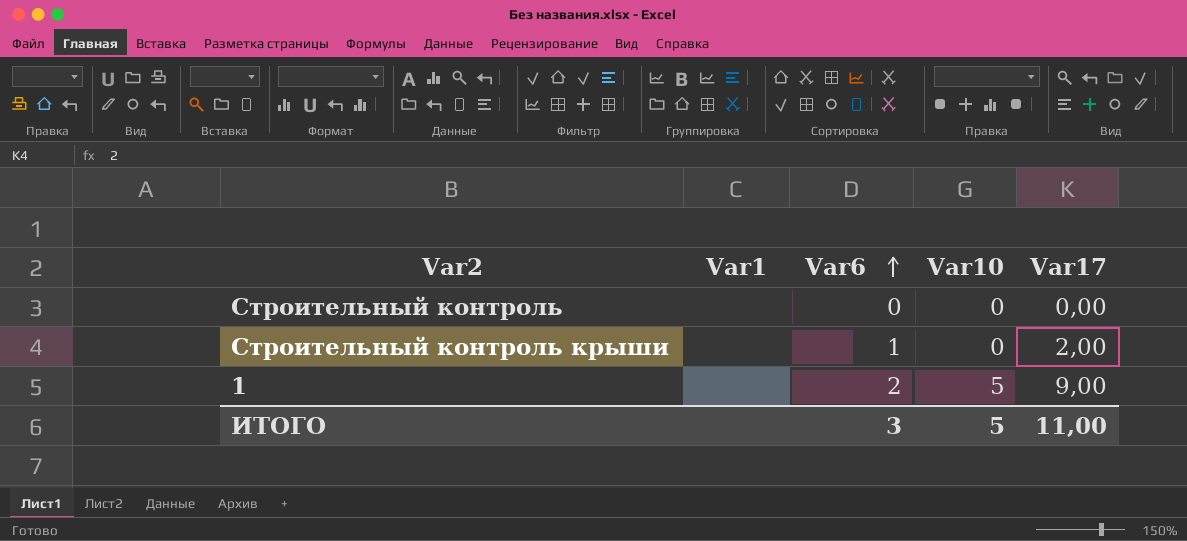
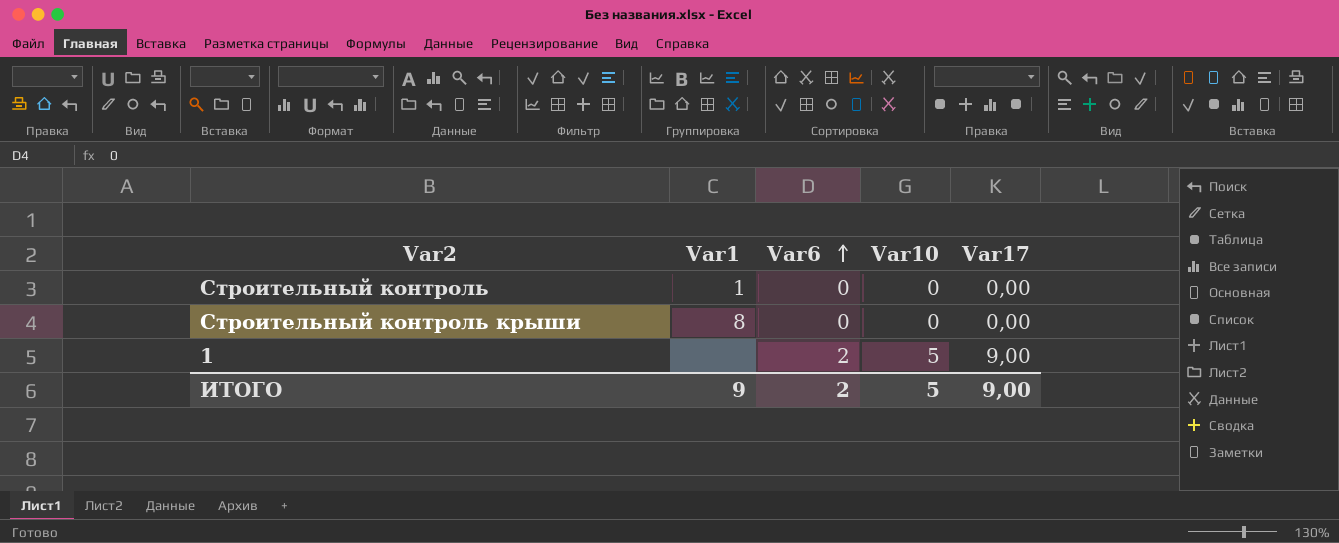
Строительный контроль | Var1: none -> 1
Строительный контроль крыши | Var1: none -> 8
Строительный контроль крыши | Var6: 1 -> 0
Строительный контроль крыши | Var17: 2,00 -> 0,00
ИТОГО | Var1: none -> 9
ИТОГО | Var6: 3 -> 2
ИТОГО | Var17: 11,00 -> 9,00

